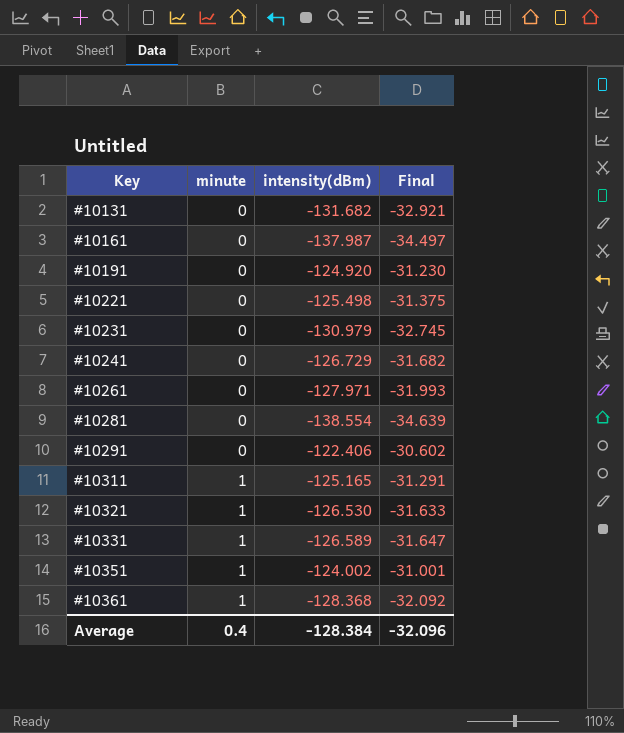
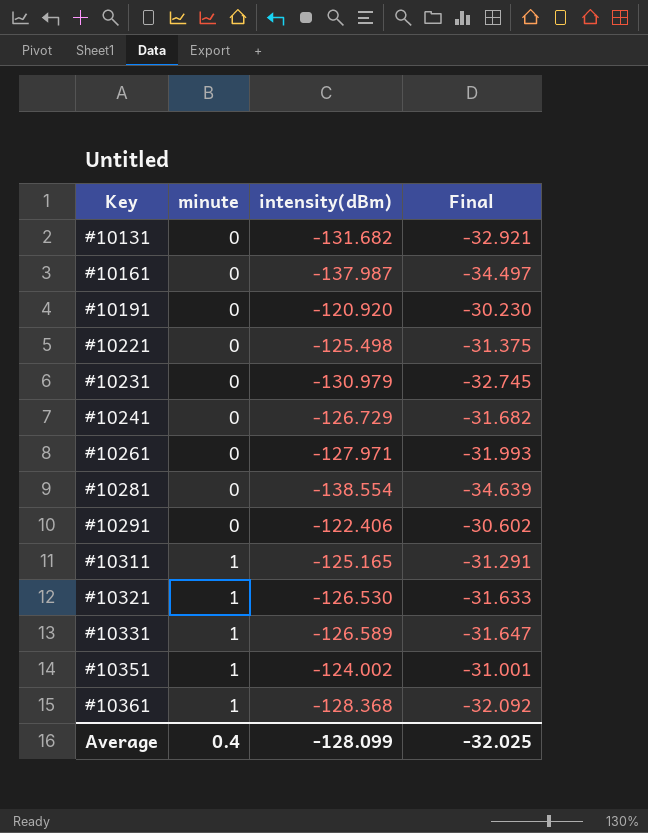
#10191 | intensity(dBm): -124.920 -> -120.920
#10191 | Final: -31.230 -> -30.230
Average | intensity(dBm): -128.384 -> -128.099
Average | Final: -32.096 -> -32.025

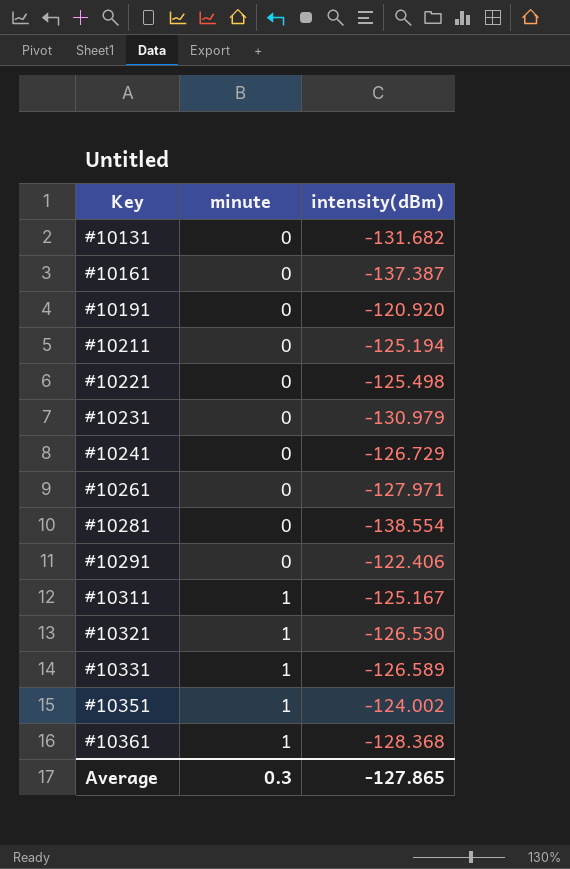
column Final | formula: [intensity(dBm)] * 0.25 -> none
#10161 | intensity(dBm): -137.987 -> -137.387
row #10211: none -> 0 | -125.194
#10311 | intensity(dBm): -125.165 -> -125.167
Average | minute: 0.4 -> 0.3
Average | intensity(dBm): -128.099 -> -127.865

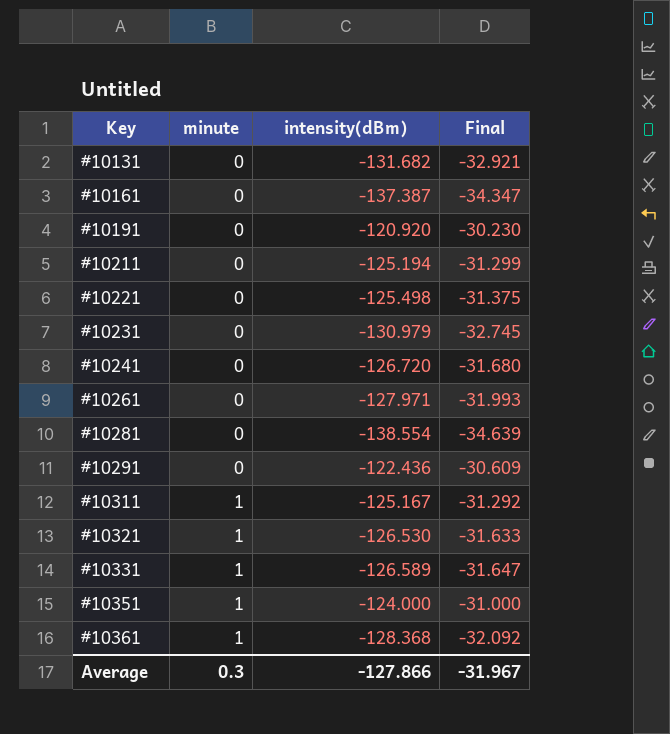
column Final | formula: none -> [intensity(dBm)] * 0.25
#10241 | intensity(dBm): -126.729 -> -126.720
#10291 | intensity(dBm): -122.406 -> -122.436
#10351 | intensity(dBm): -124.002 -> -124.000
Average | intensity(dBm): -127.865 -> -127.866

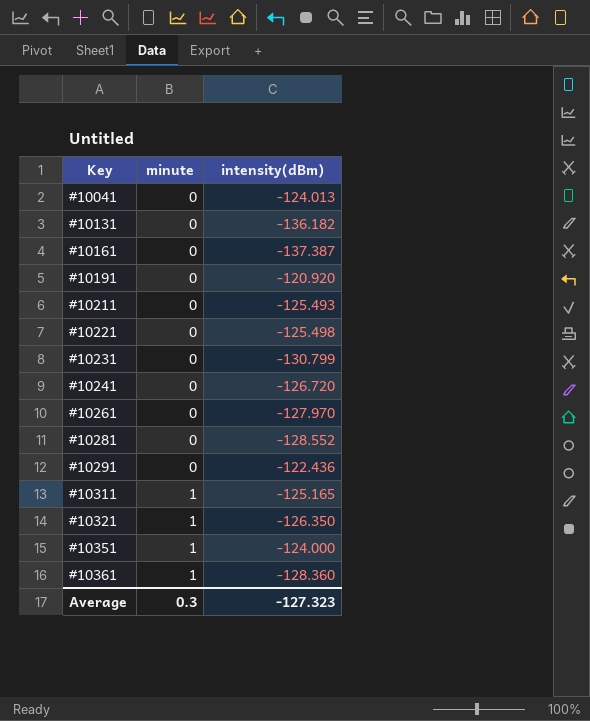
column Final | formula: [intensity(dBm)] * 0.25 -> none
row #10331: 1 | -126.589 | -31.647 -> none
row #10041: none -> 0 | -124.013
#10131 | intensity(dBm): -131.682 -> -136.182
#10211 | intensity(dBm): -125.194 -> -125.493
#10231 | intensity(dBm): -130.979 -> -130.799
#10261 | intensity(dBm): -127.971 -> -127.970
#10281 | intensity(dBm): -138.554 -> -128.552
#10311 | intensity(dBm): -125.167 -> -125.165
#10321 | intensity(dBm): -126.530 -> -126.350
#10361 | intensity(dBm): -128.368 -> -128.360
Average | intensity(dBm): -127.866 -> -127.323

